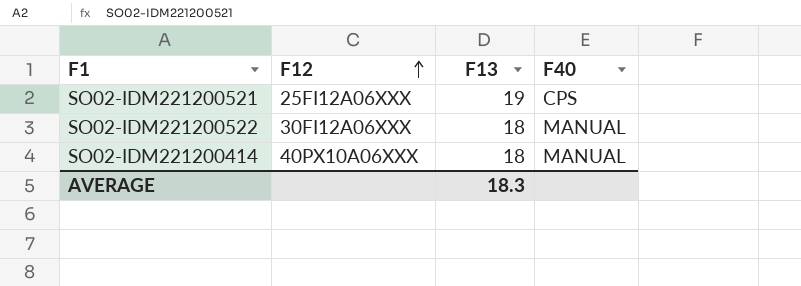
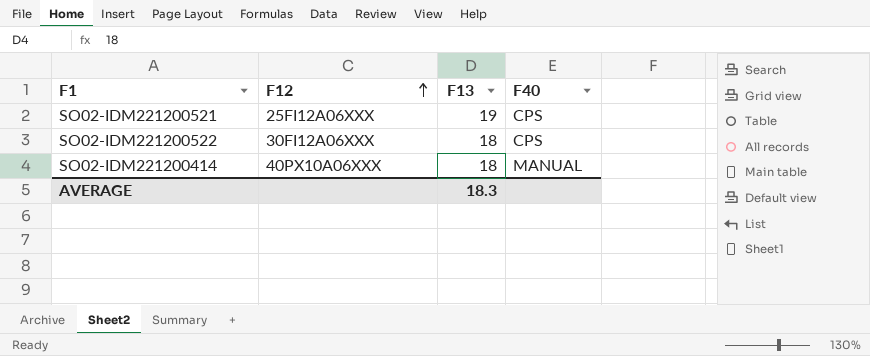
SO02-IDM221200522 | F40: MANUAL -> CPS

